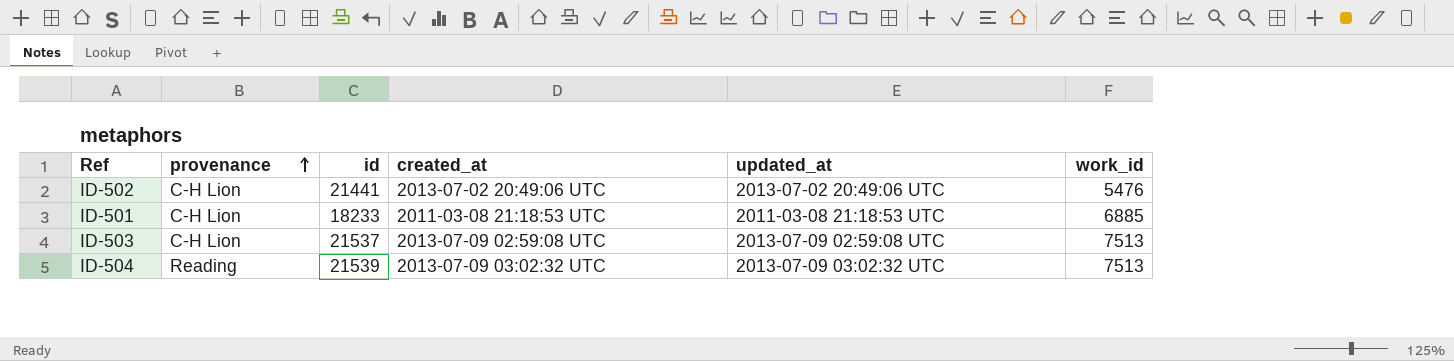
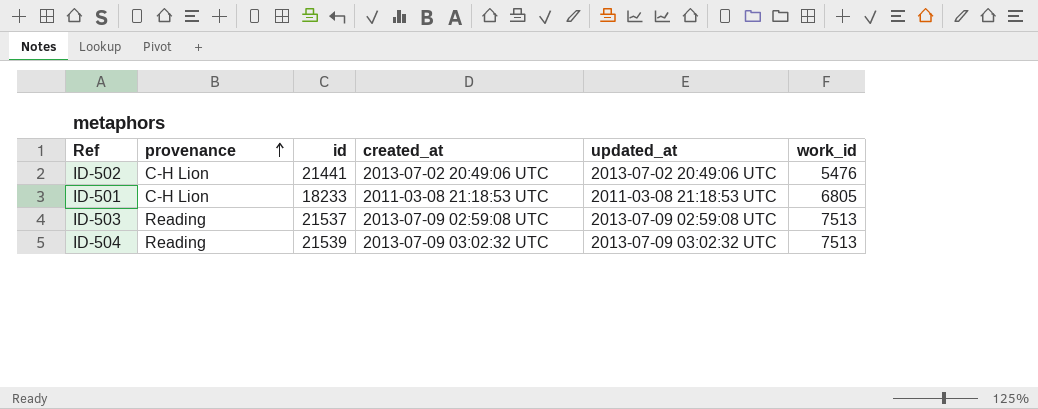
ID-501 | work_id: 6885 -> 6805
ID-503 | provenance: C-H Lion -> Reading

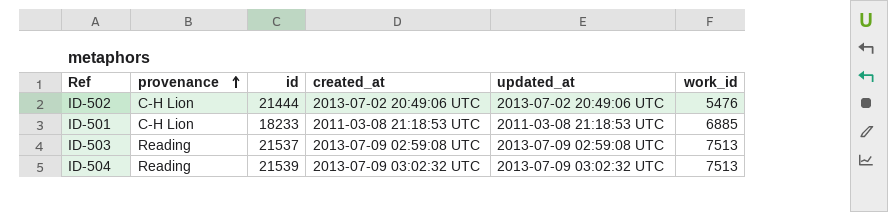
ID-502 | id: 21441 -> 21444
ID-501 | work_id: 6805 -> 6885

